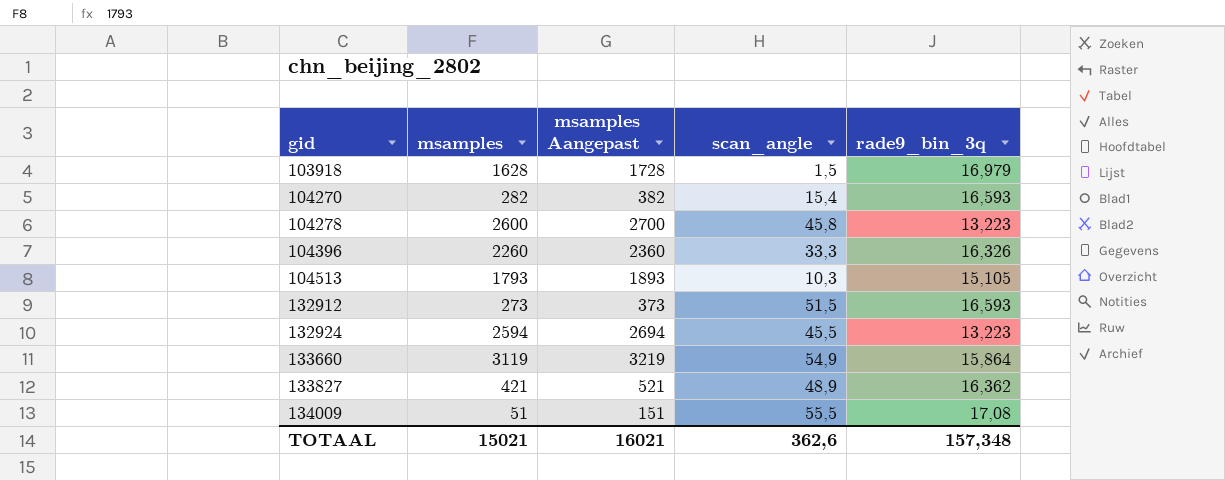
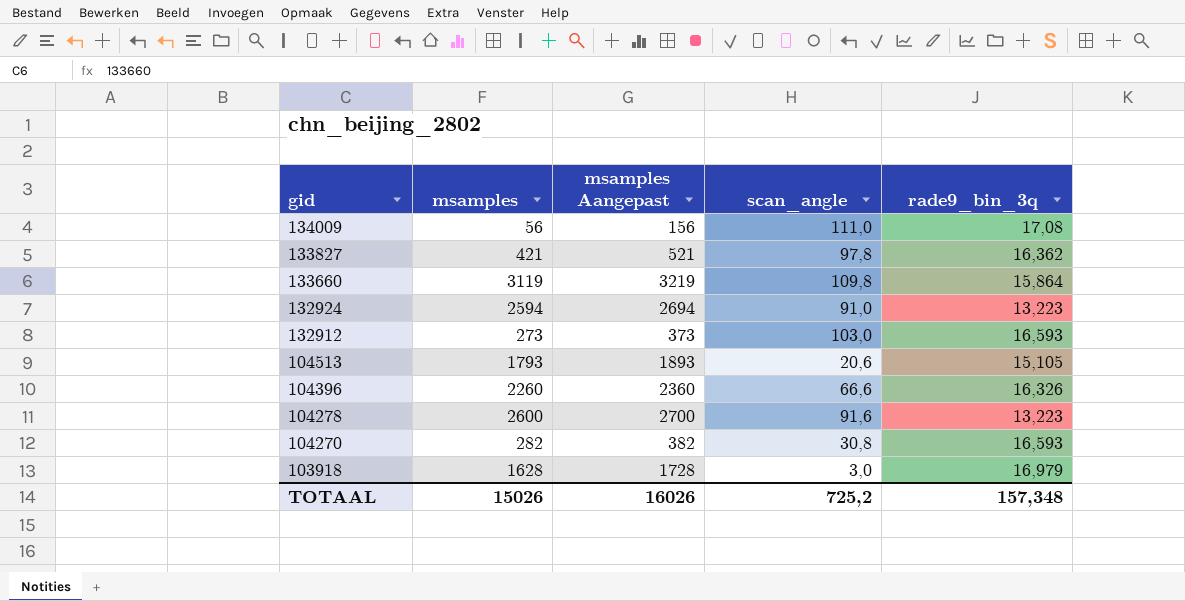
row order: gid ascending -> gid descending
134009 | msamples: 51 -> 56
134009 | msamples Aangepast: 151 -> 156
134009 | scan_angle: 55,5 -> 111,0
133827 | scan_angle: 48,9 -> 97,8
133660 | scan_angle: 54,9 -> 109,8
132924 | scan_angle: 45,5 -> 91,0
132912 | scan_angle: 51,5 -> 103,0
104513 | scan_angle: 10,3 -> 20,6
104396 | scan_angle: 33,3 -> 66,6
104278 | scan_angle: 45,8 -> 91,6
104270 | scan_angle: 15,4 -> 30,8
103918 | scan_angle: 1,5 -> 3,0
TOTAAL | msamples: 15021 -> 15026
TOTAAL | msamples Aangepast: 16021 -> 16026
TOTAAL | scan_angle: 362,6 -> 725,2

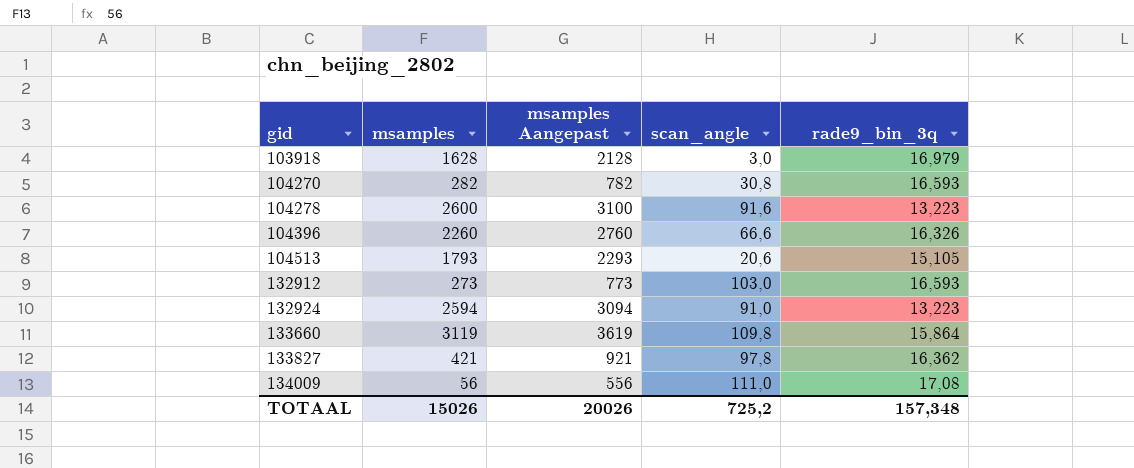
row order: gid descending -> gid ascending
column msamples Aangepast | formula: [msamples] + 100 -> [msamples] + 500
TOTAAL | msamples Aangepast: 16026 -> 20026

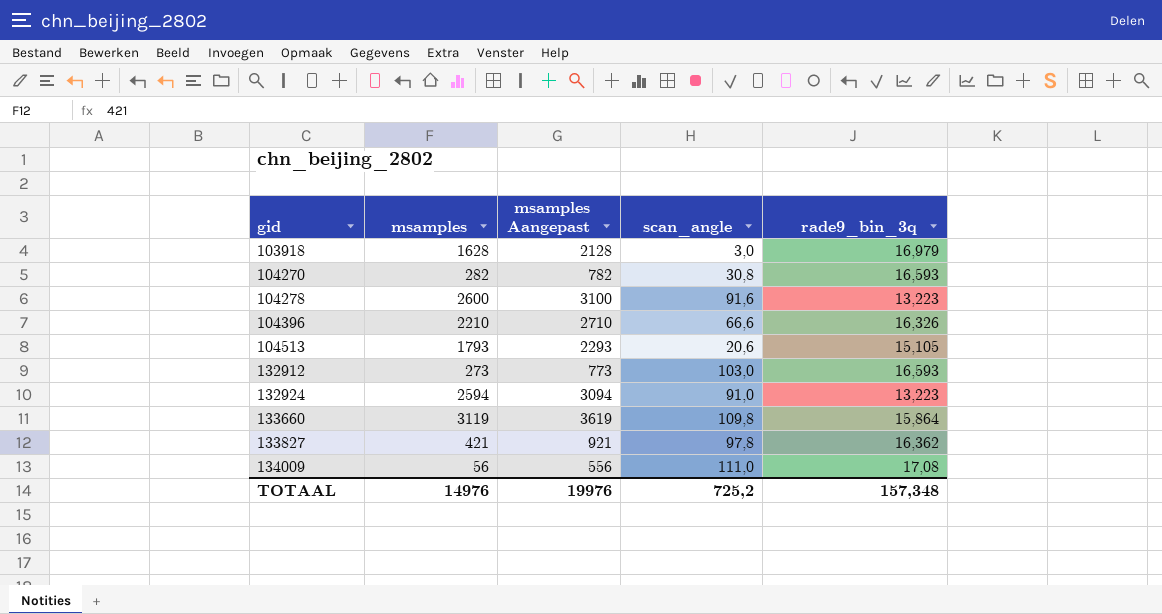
104396 | msamples: 2260 -> 2210
104396 | msamples Aangepast: 2760 -> 2710
TOTAAL | msamples: 15026 -> 14976
TOTAAL | msamples Aangepast: 20026 -> 19976

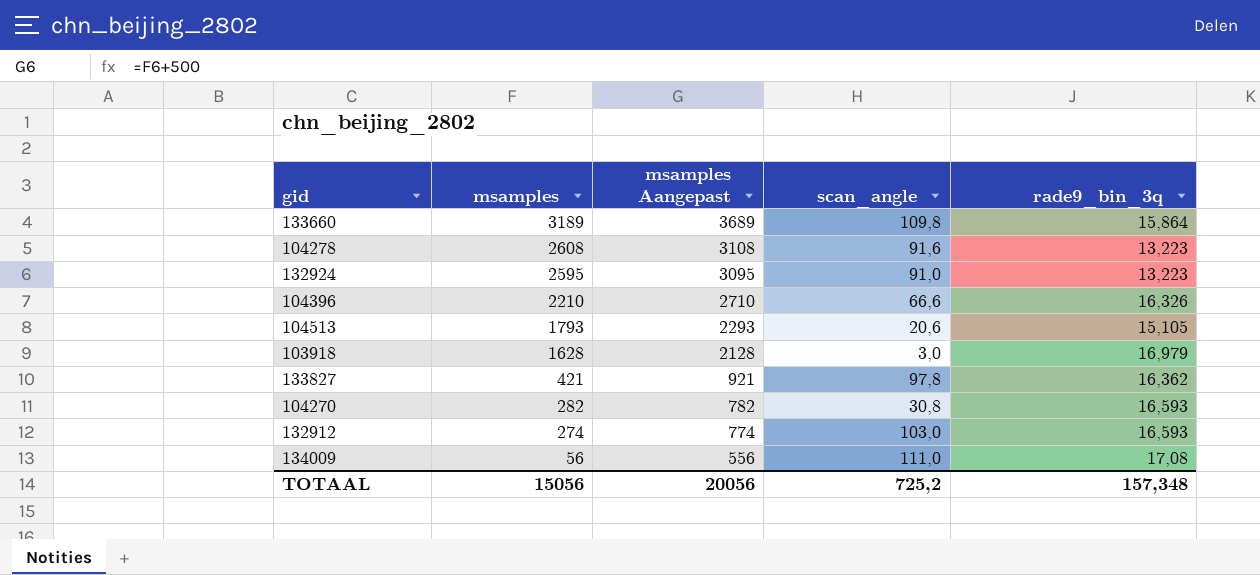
row order: gid ascending -> msamples descending
133660 | msamples: 3119 -> 3189
133660 | msamples Aangepast: 3619 -> 3689
104278 | msamples: 2600 -> 2608
104278 | msamples Aangepast: 3100 -> 3108
132924 | msamples: 2594 -> 2595
132924 | msamples Aangepast: 3094 -> 3095
132912 | msamples: 273 -> 274
132912 | msamples Aangepast: 773 -> 774
TOTAAL | msamples: 14976 -> 15056
TOTAAL | msamples Aangepast: 19976 -> 20056

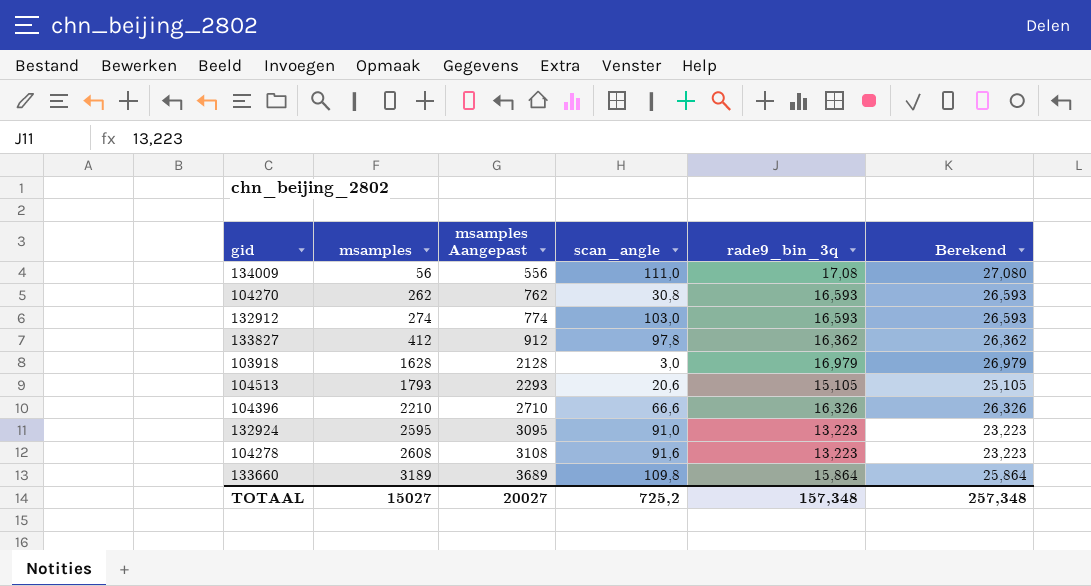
row order: msamples descending -> msamples ascending
column Berekend | formula: none -> [rade9_bin_3q] + 10
104270 | msamples: 282 -> 262
104270 | msamples Aangepast: 782 -> 762
133827 | msamples: 421 -> 412
133827 | msamples Aangepast: 921 -> 912
TOTAAL | msamples: 15056 -> 15027
TOTAAL | msamples Aangepast: 20056 -> 20027

